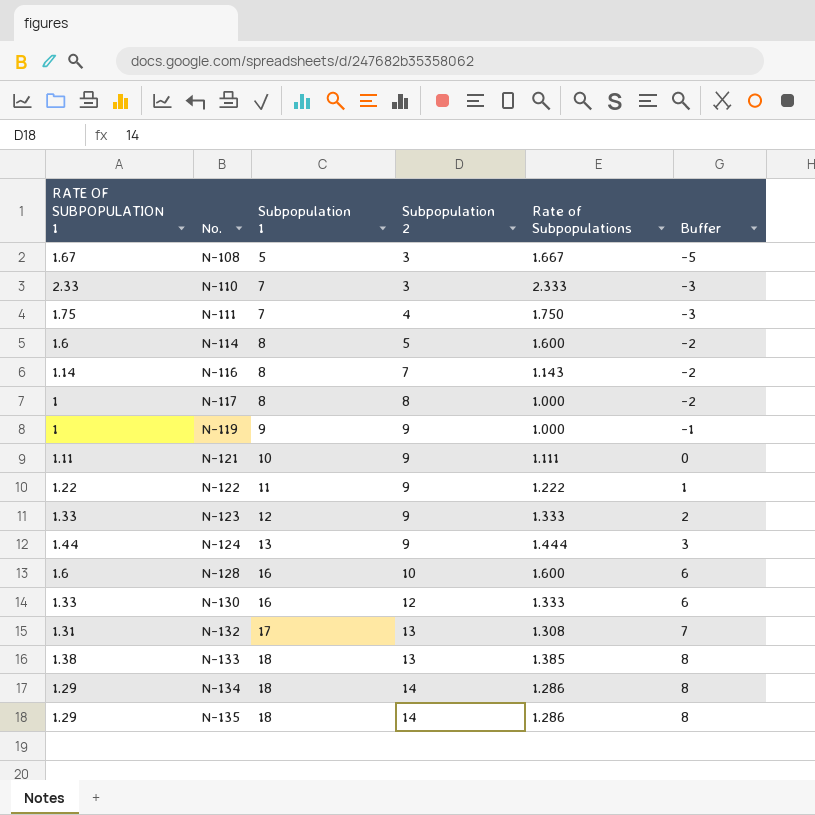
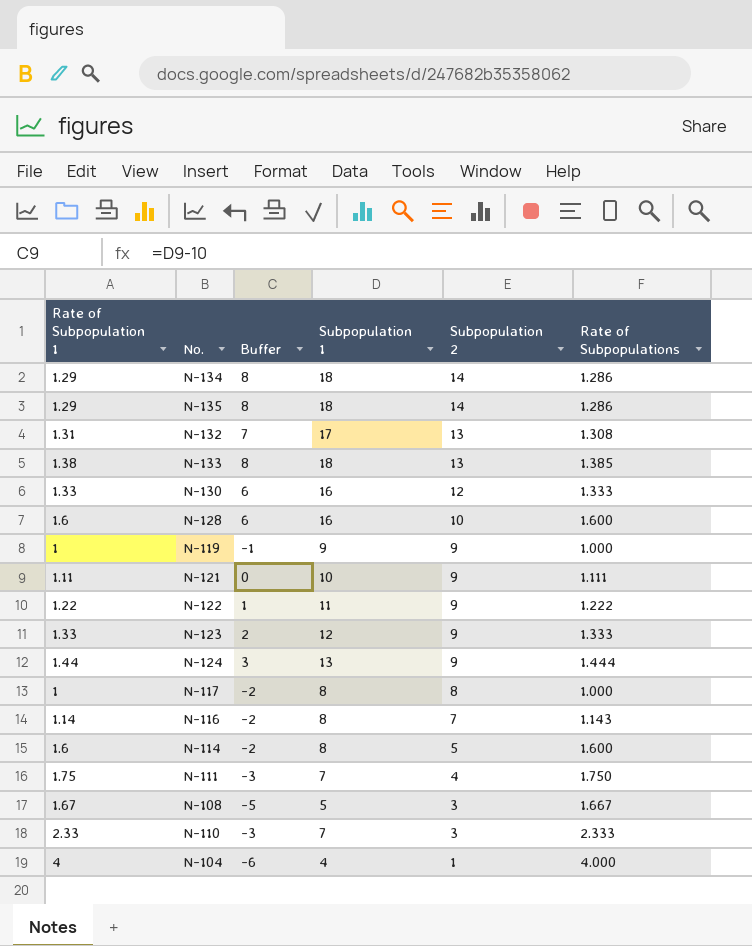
row order: No. ascending -> Subpopulation 2 descending
column name: RATE OF SUBPOPULATION 1 -> Rate of Subpopulation 1
column Buffer | position: 6 -> 3
row N-104: none -> 4 | -6 | 4 | 1 | 4.000

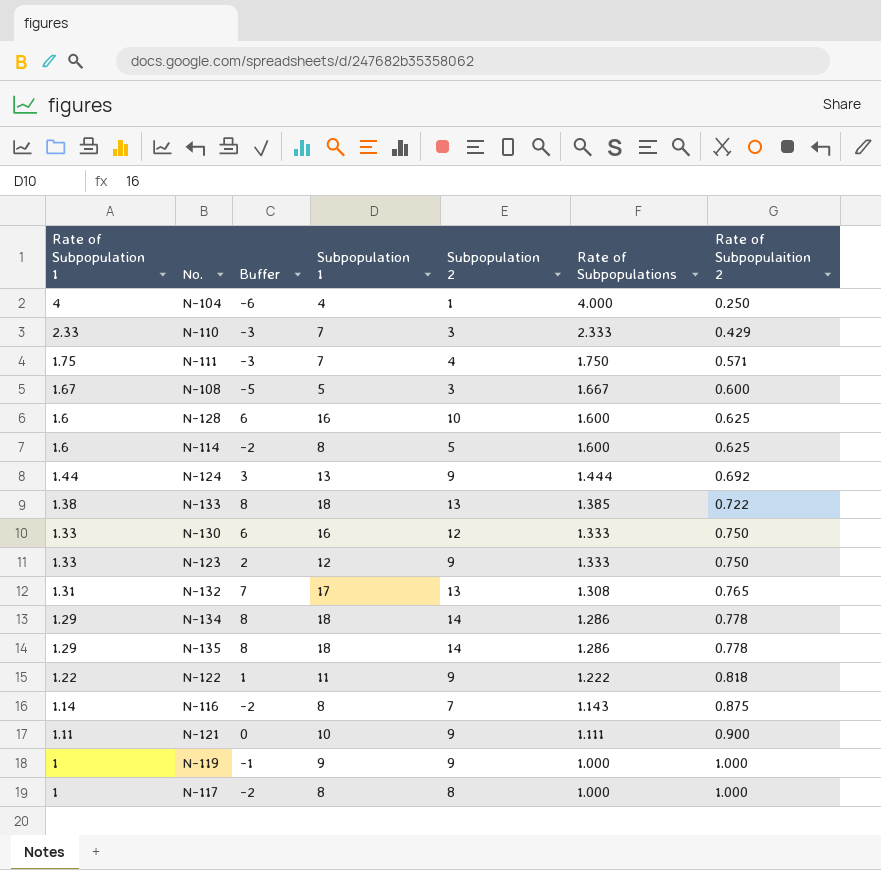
row order: Subpopulation 2 descending -> Rate of Subpopulation 1 descending
column Rate of Subpopulaition 2 | formula: none -> [Subpopulation 2] / [Subpopulation 1]

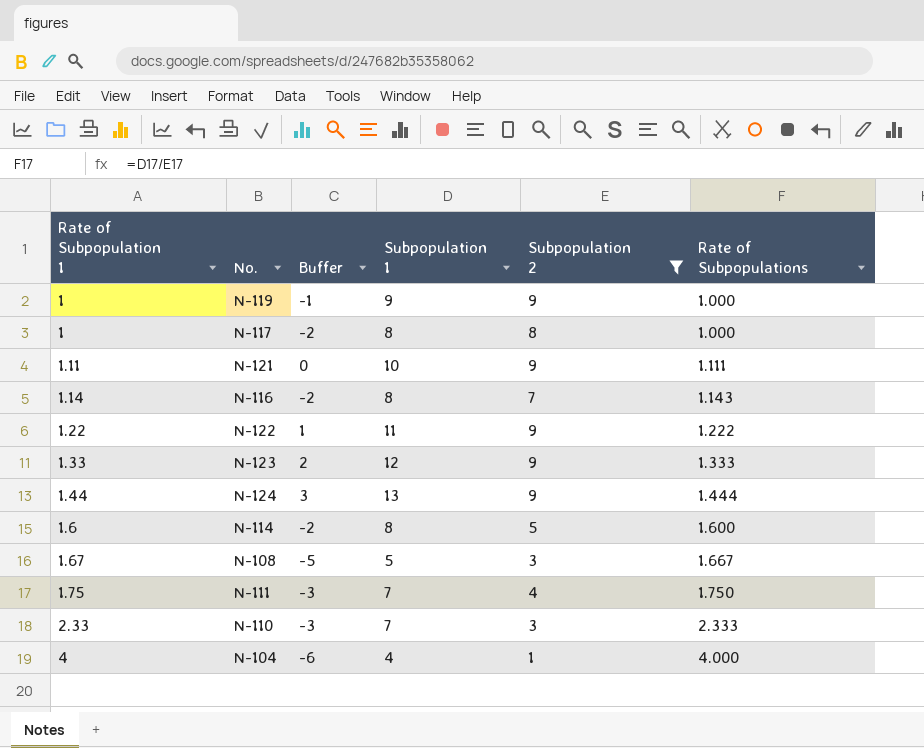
filter: none -> Subpopulation 2 <= 9
row order: Rate of Subpopulation 1 descending -> Rate of Subpopulation 1 ascending
column Rate of Subpopulaition 2 | formula: [Subpopulation 2] / [Subpopulation 1] -> none

